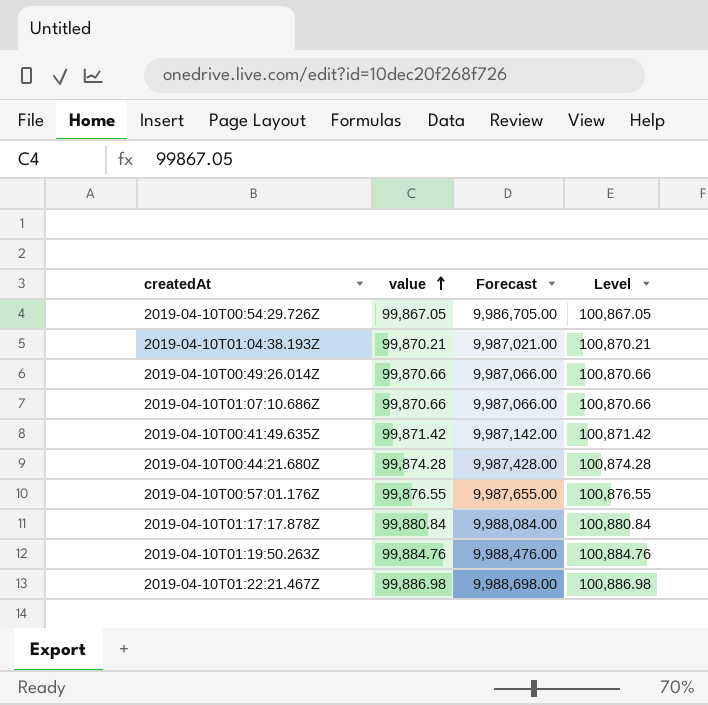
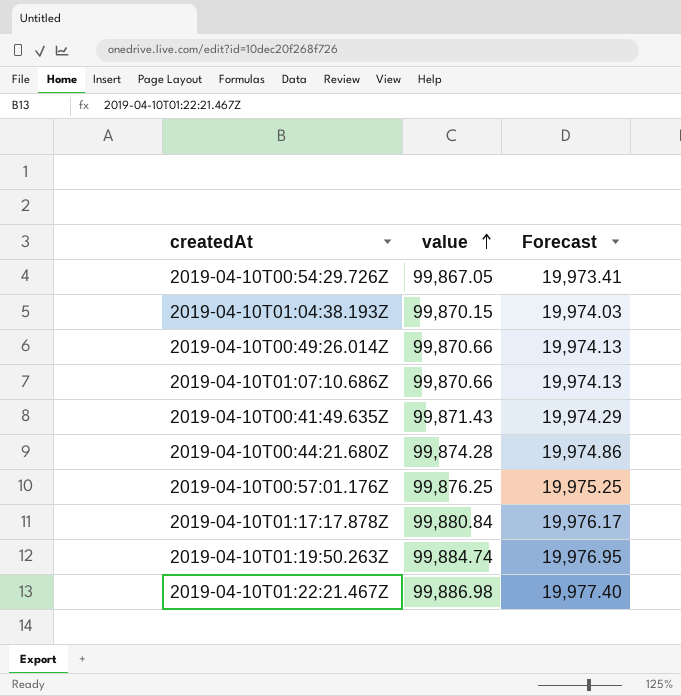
column Level | formula: [value] + 1000 -> none
column Forecast | formula: [value] * 100 -> [value] * 0.2
2019-04-10T01:04:38.193Z | value: 99,870.21 -> 99,870.15
2019-04-10T00:41:49.635Z | value: 99,871.42 -> 99,871.43
2019-04-10T00:57:01.176Z | value: 99,876.55 -> 99,876.25
2019-04-10T01:19:50.263Z | value: 99,884.76 -> 99,884.74

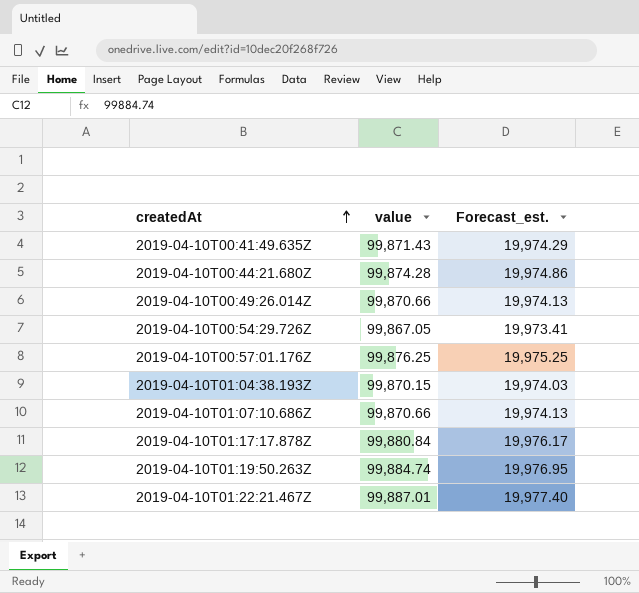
row order: value ascending -> createdAt ascending
column name: Forecast -> Forecast_est.
2019-04-10T01:22:21.467Z | value: 99,886.98 -> 99,887.01

